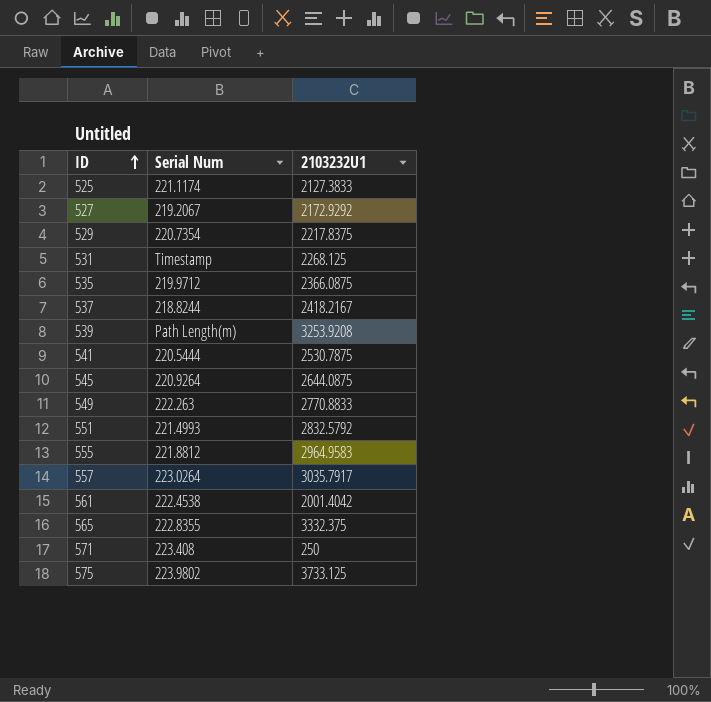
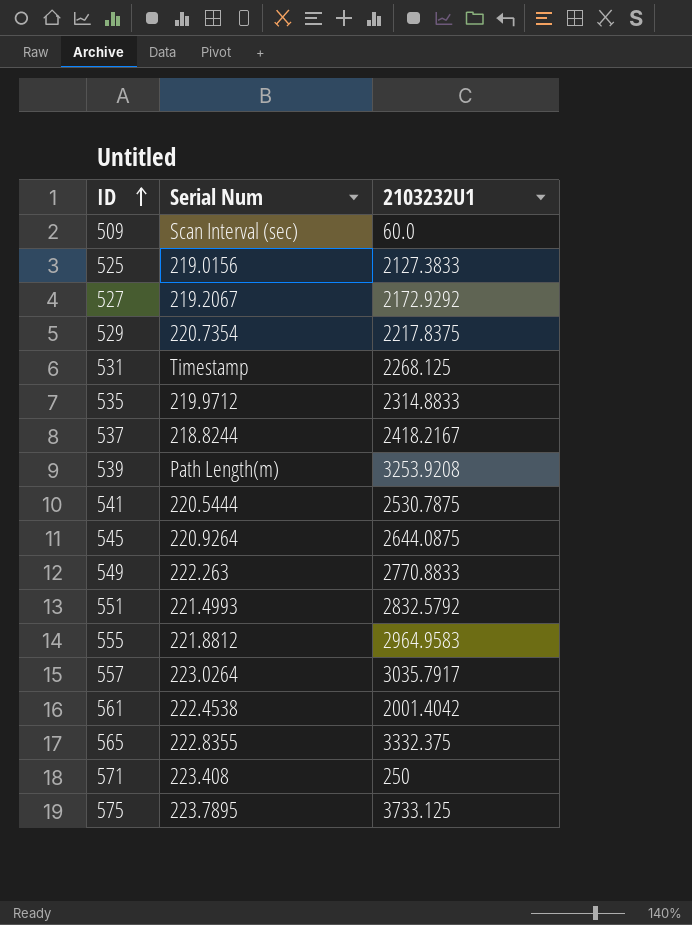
row 509: none -> Scan Interval (sec) | 60.0
525 | Serial Num: 221.1174 -> 219.0156
535 | 2103232U1: 2366.0875 -> 2314.8833
575 | Serial Num: 223.9802 -> 223.7895

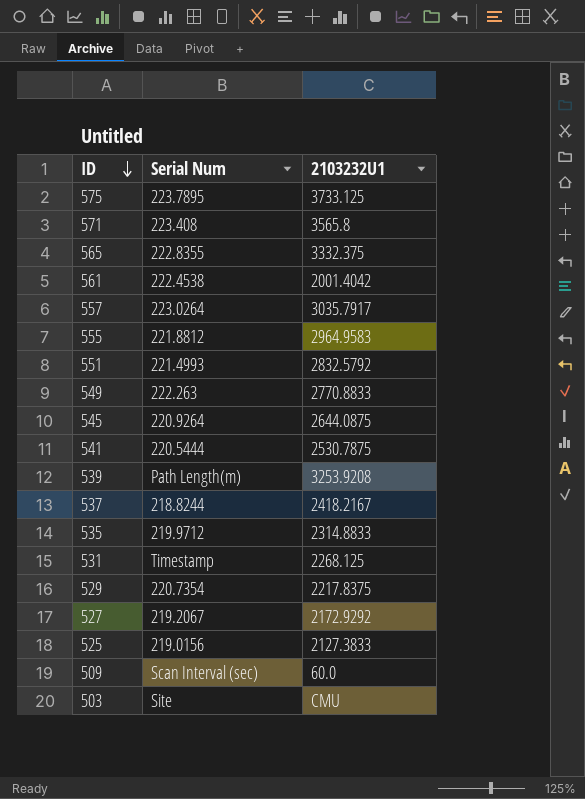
row order: ID ascending -> ID descending
571 | 2103232U1: 250 -> 3565.8
row 503: none -> Site | CMU

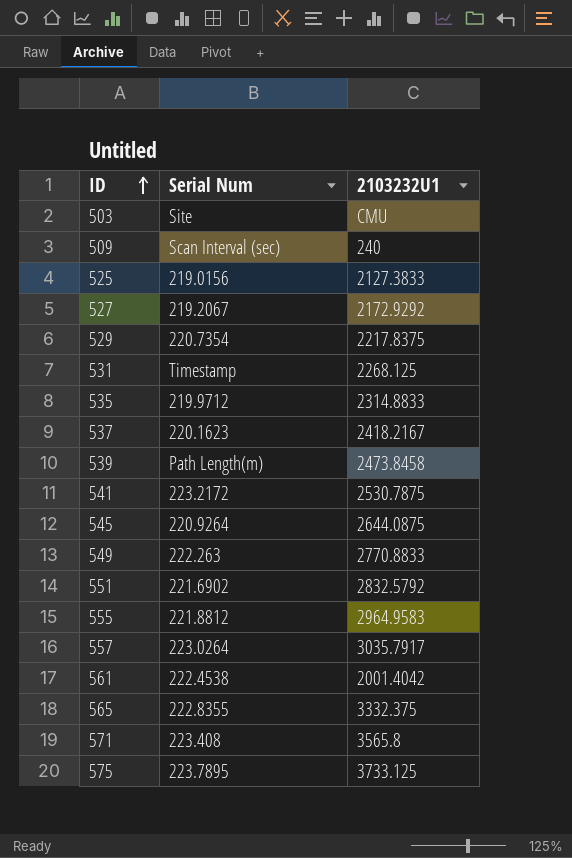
row order: ID descending -> ID ascending
509 | 2103232U1: 60.0 -> 240
537 | Serial Num: 218.8244 -> 220.1623
539 | 2103232U1: 3253.9208 -> 2473.8458
541 | Serial Num: 220.5444 -> 223.2172
551 | Serial Num: 221.4993 -> 221.6902

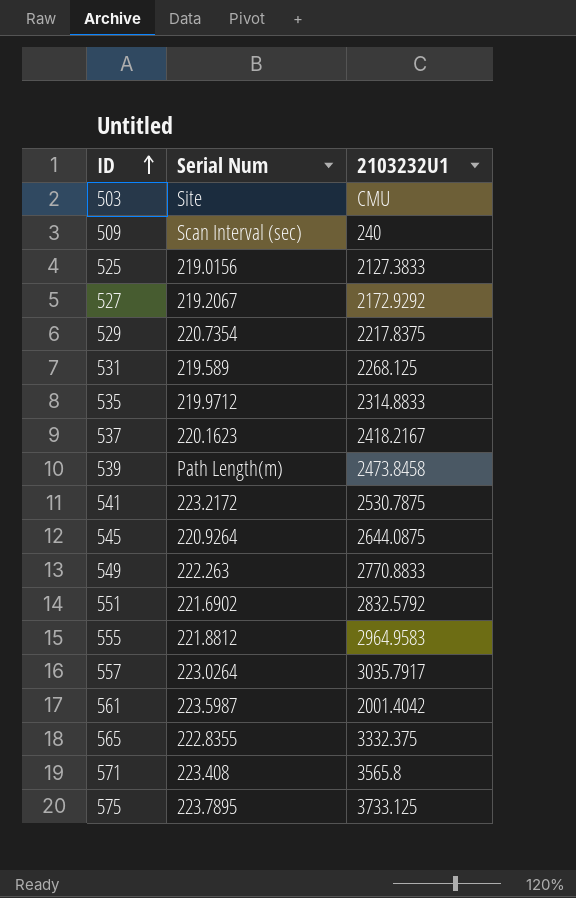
531 | Serial Num: Timestamp -> 219.589
561 | Serial Num: 222.4538 -> 223.5987

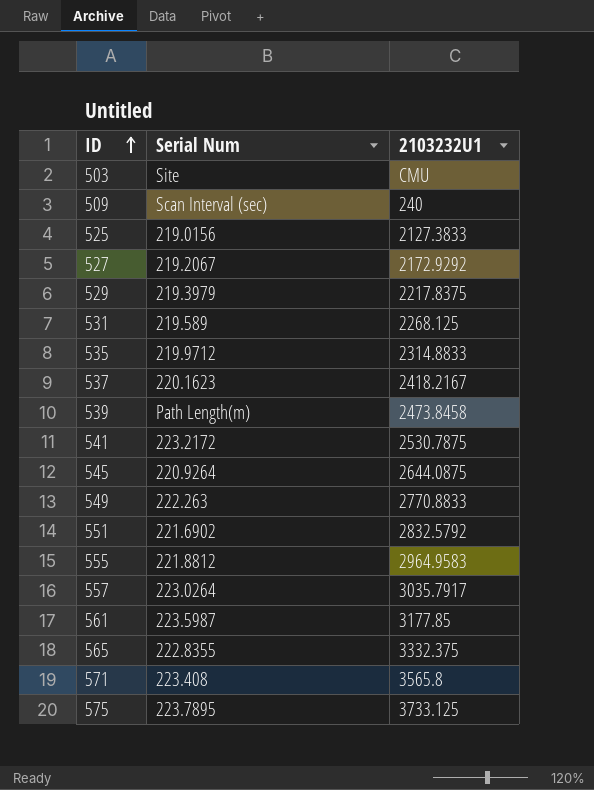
529 | Serial Num: 220.7354 -> 219.3979
561 | 2103232U1: 2001.4042 -> 3177.85

